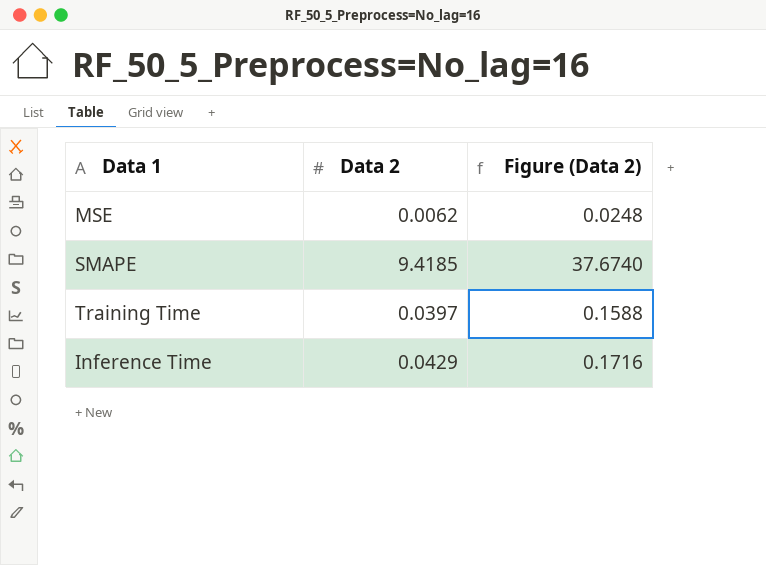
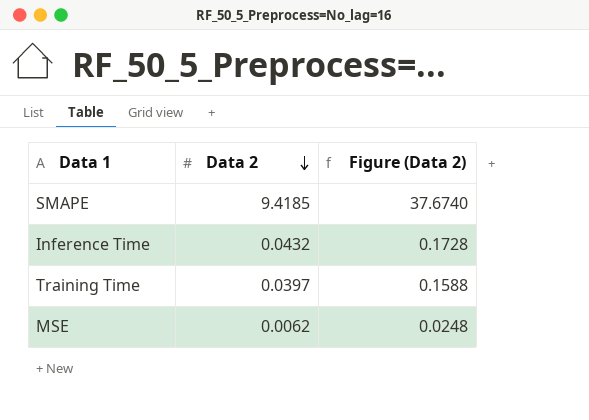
row order: none -> Data 2 descending
Inference Time | Data 2: 0.0429 -> 0.0432
Inference Time | Figure (Data 2): 0.1716 -> 0.1728

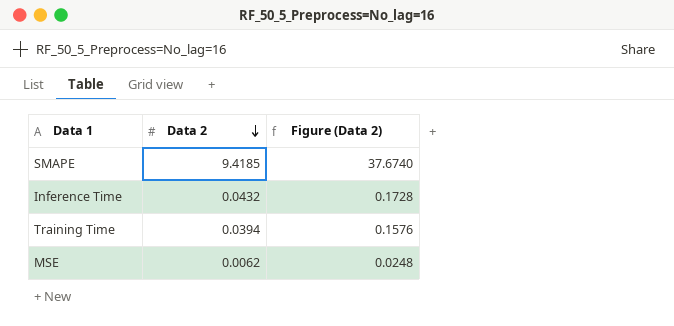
Training Time | Data 2: 0.0397 -> 0.0394
Training Time | Figure (Data 2): 0.1588 -> 0.1576

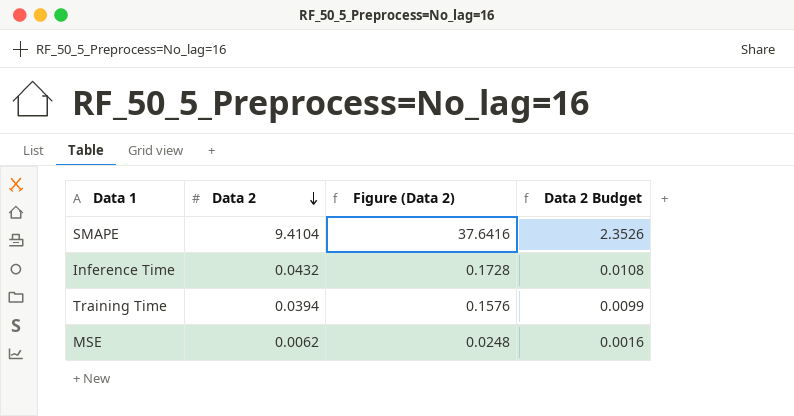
column Data 2 Budget | formula: none -> [Data 2] * 0.25
SMAPE | Data 2: 9.4185 -> 9.4104
SMAPE | Figure (Data 2): 37.6740 -> 37.6416

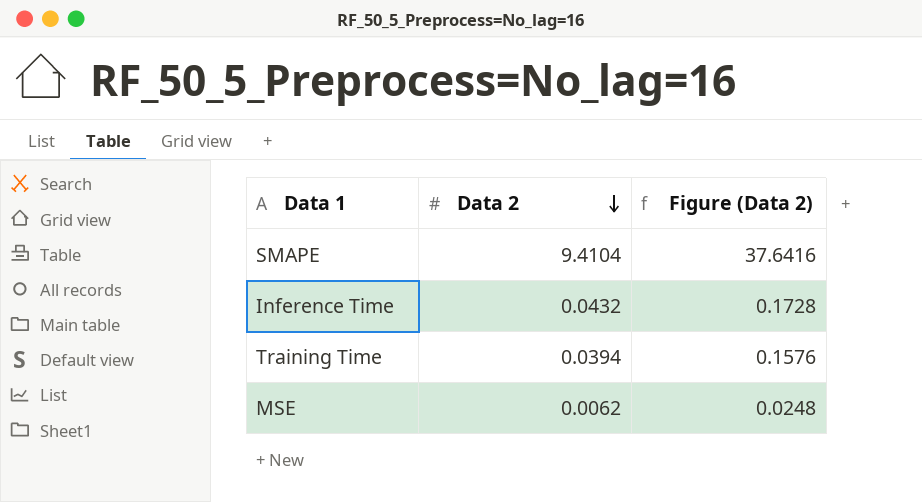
column Data 2 Budget | formula: [Data 2] * 0.25 -> none

